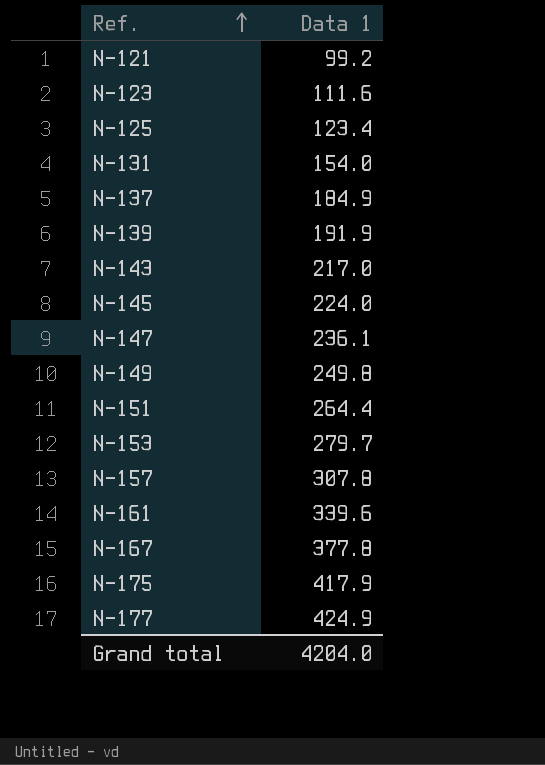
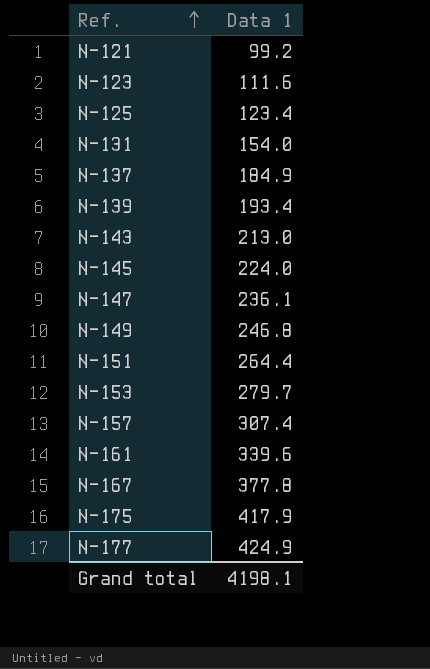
N-139 | Data 1: 191.9 -> 193.4
N-143 | Data 1: 217.0 -> 213.0
N-149 | Data 1: 249.8 -> 246.8
N-157 | Data 1: 307.8 -> 307.4
Grand total | Data 1: 4204.0 -> 4198.1

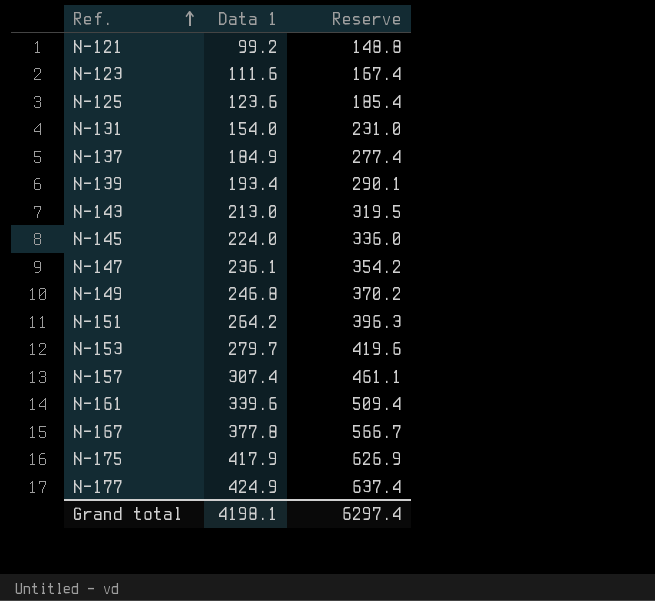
column Reserve | formula: none -> [Data 1] * 1.5
N-125 | Data 1: 123.4 -> 123.6
N-151 | Data 1: 264.4 -> 264.2

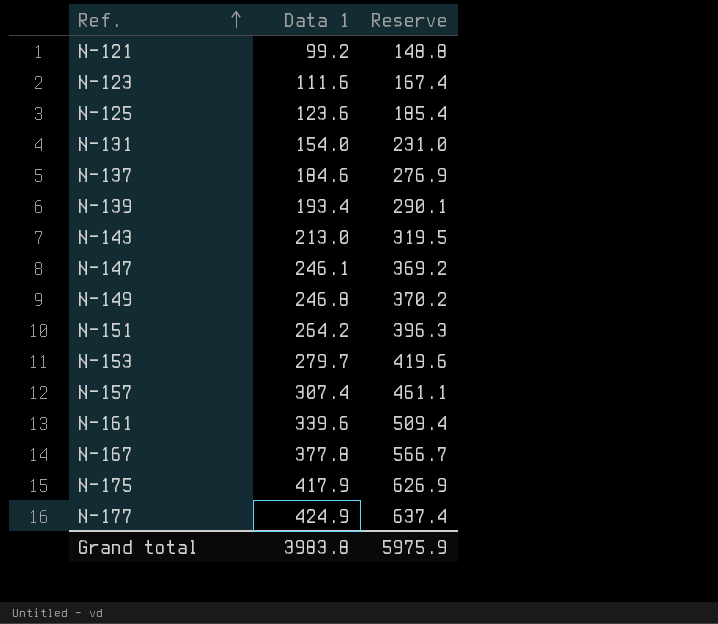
row N-145: 224.0 | 336.0 -> none
N-137 | Data 1: 184.9 -> 184.6
N-137 | Reserve: 277.4 -> 276.9
N-147 | Data 1: 236.1 -> 246.1
N-147 | Reserve: 354.2 -> 369.2
Grand total | Data 1: 4198.1 -> 3983.8
Grand total | Reserve: 6297.4 -> 5975.9

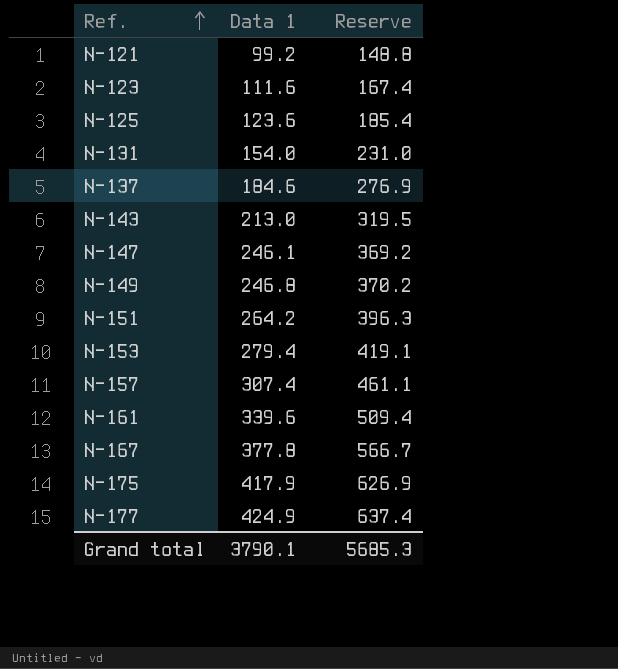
row N-139: 193.4 | 290.1 -> none
N-153 | Data 1: 279.7 -> 279.4
N-153 | Reserve: 419.6 -> 419.1
Grand total | Data 1: 3983.8 -> 3790.1
Grand total | Reserve: 5975.9 -> 5685.3

